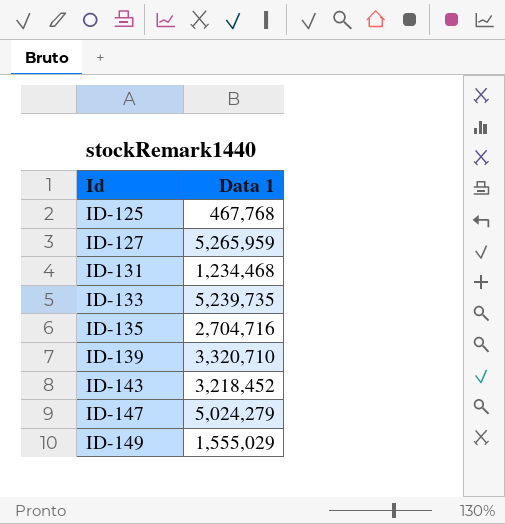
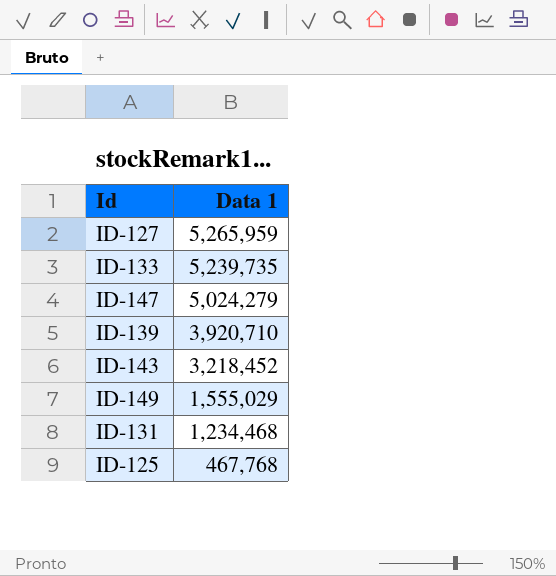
row order: Id ascending -> Data 1 descending
row ID-135: 2,704,716 -> none
ID-139 | Data 1: 3,320,710 -> 3,920,710

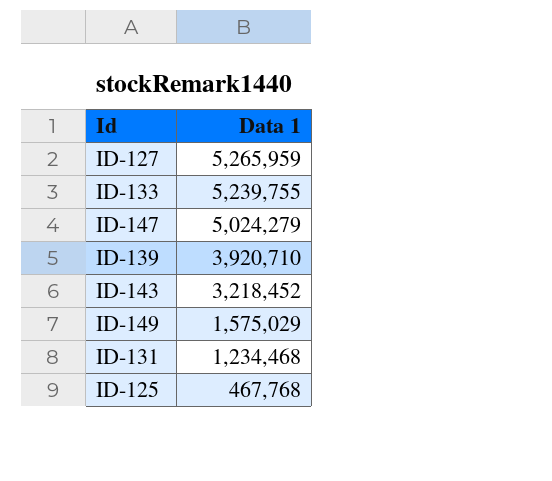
ID-133 | Data 1: 5,239,735 -> 5,239,755
ID-149 | Data 1: 1,555,029 -> 1,575,029

